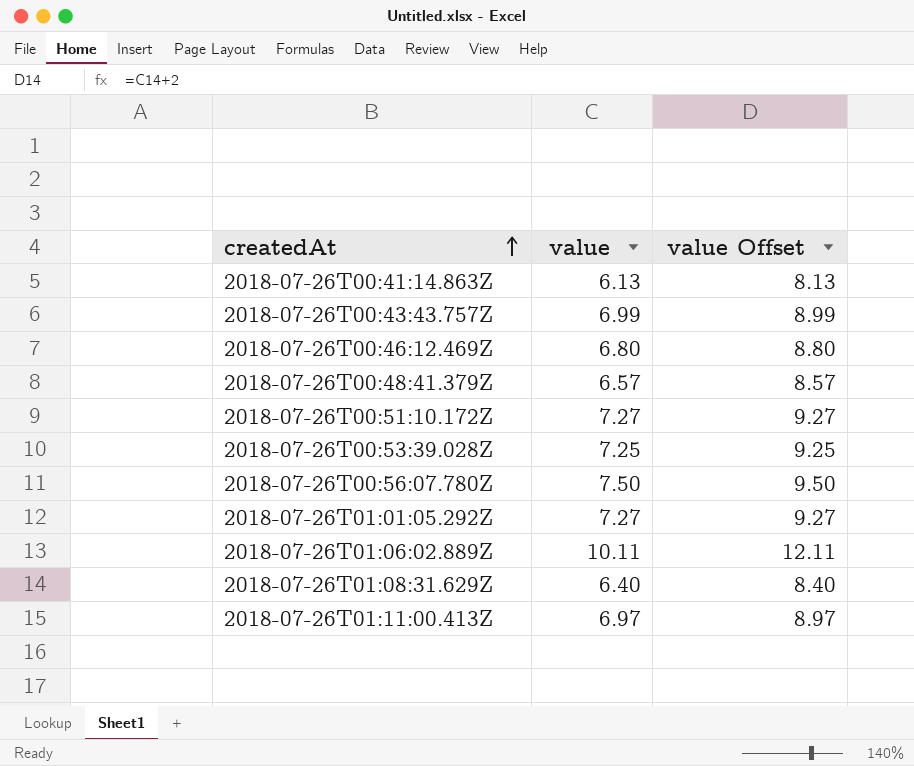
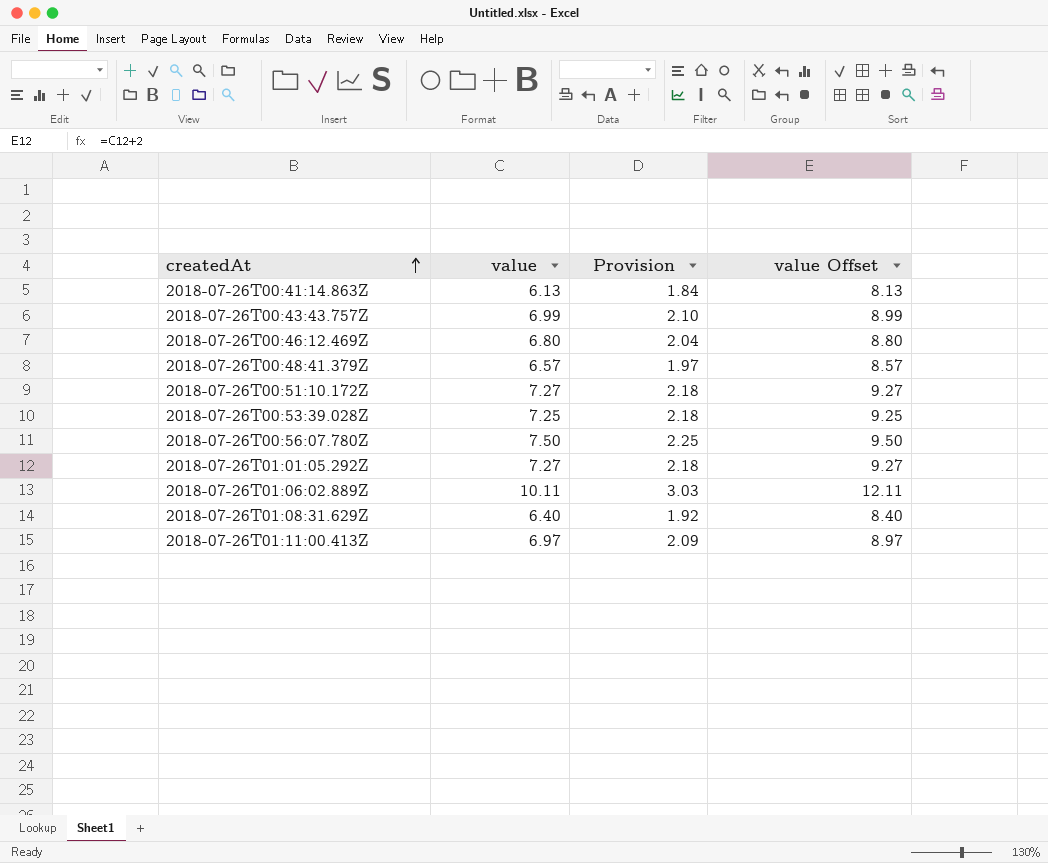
column Provision | formula: none -> [value] * 0.3

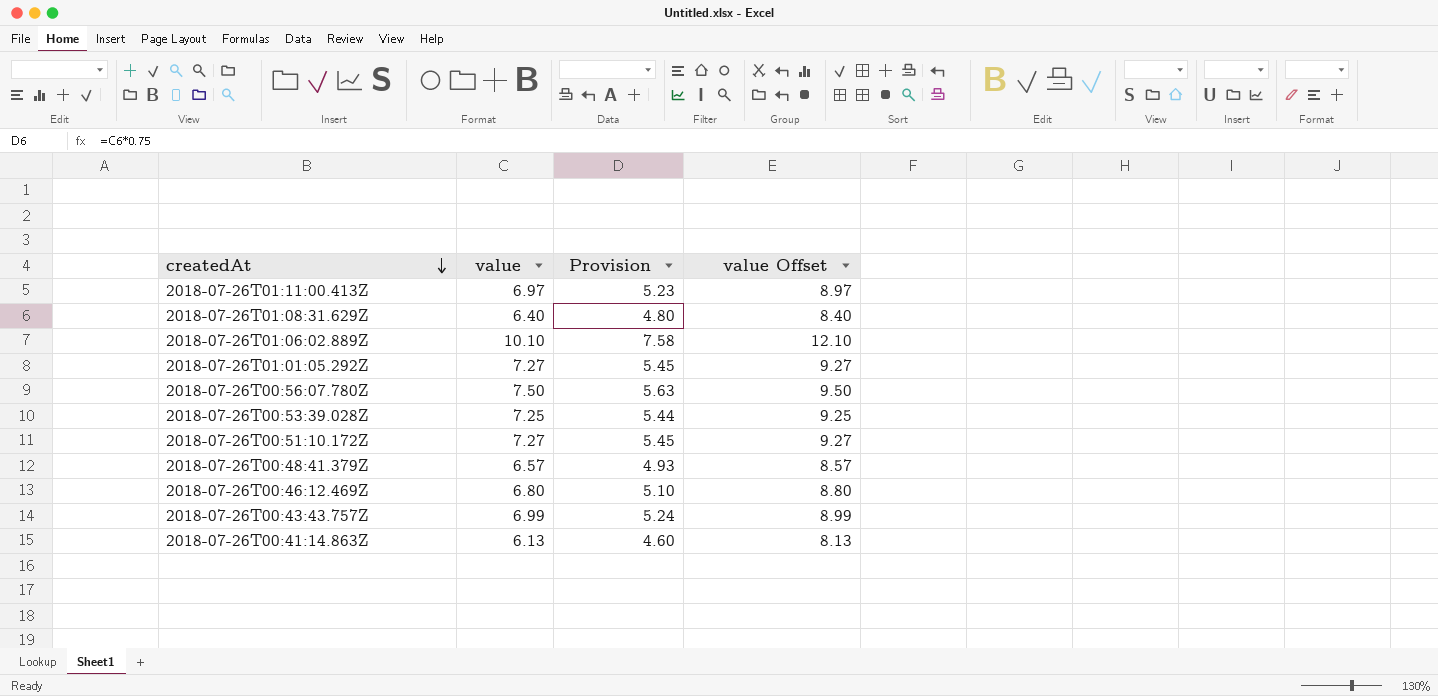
row order: createdAt ascending -> createdAt descending
column Provision | formula: [value] * 0.3 -> [value] * 0.75
2018-07-26T01:06:02.889Z | value: 10.11 -> 10.10
2018-07-26T01:06:02.889Z | value Offset: 12.11 -> 12.10

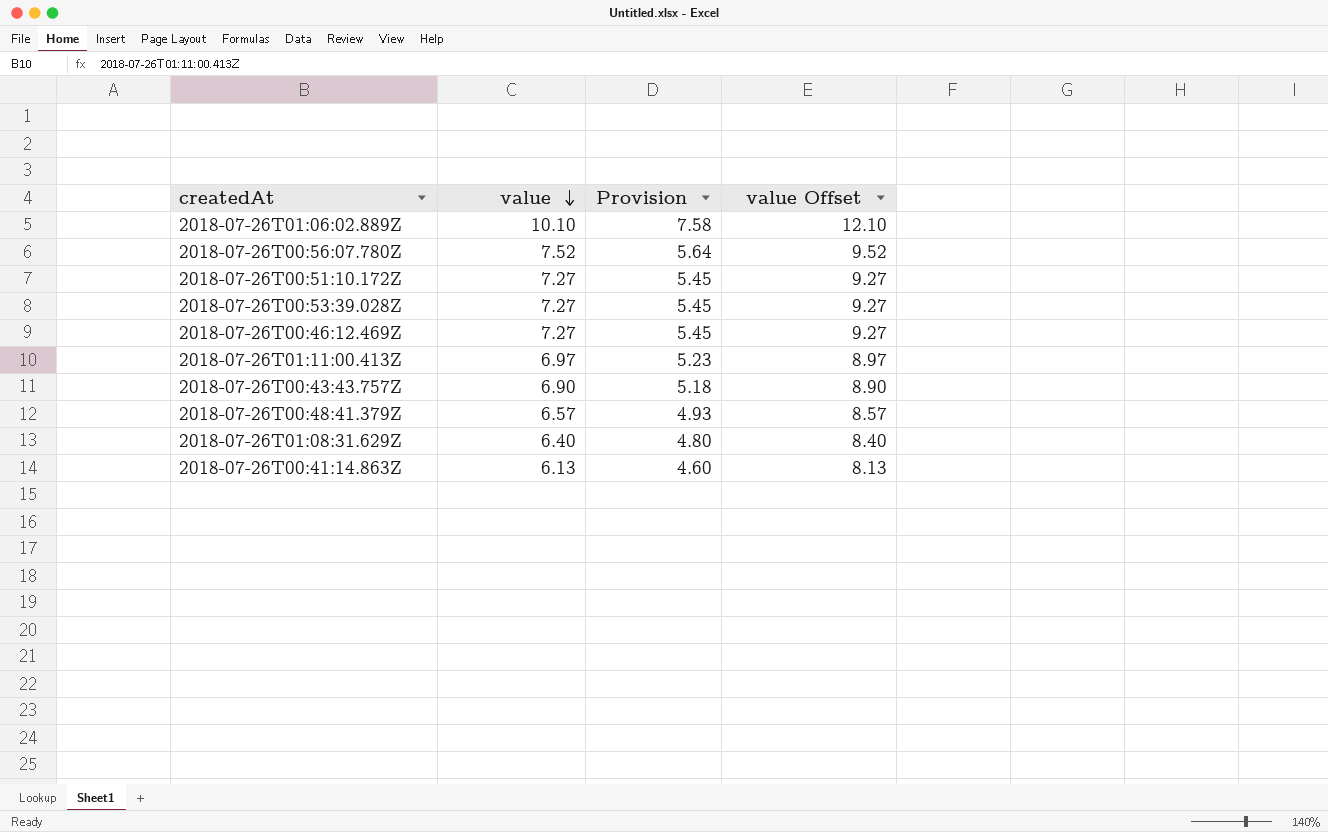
row order: createdAt descending -> value descending
row 2018-07-26T01:01:05.292Z: 7.27 | 5.45 | 9.27 -> none
2018-07-26T00:56:07.780Z | value: 7.50 -> 7.52
2018-07-26T00:56:07.780Z | Provision: 5.63 -> 5.64
2018-07-26T00:56:07.780Z | value Offset: 9.50 -> 9.52
2018-07-26T00:53:39.028Z | value: 7.25 -> 7.27
2018-07-26T00:53:39.028Z | Provision: 5.44 -> 5.45
2018-07-26T00:53:39.028Z | value Offset: 9.25 -> 9.27
2018-07-26T00:46:12.469Z | value: 6.80 -> 7.27
2018-07-26T00:46:12.469Z | Provision: 5.10 -> 5.45
2018-07-26T00:46:12.469Z | value Offset: 8.80 -> 9.27
2018-07-26T00:43:43.757Z | value: 6.99 -> 6.90
2018-07-26T00:43:43.757Z | Provision: 5.24 -> 5.18
2018-07-26T00:43:43.757Z | value Offset: 8.99 -> 8.90

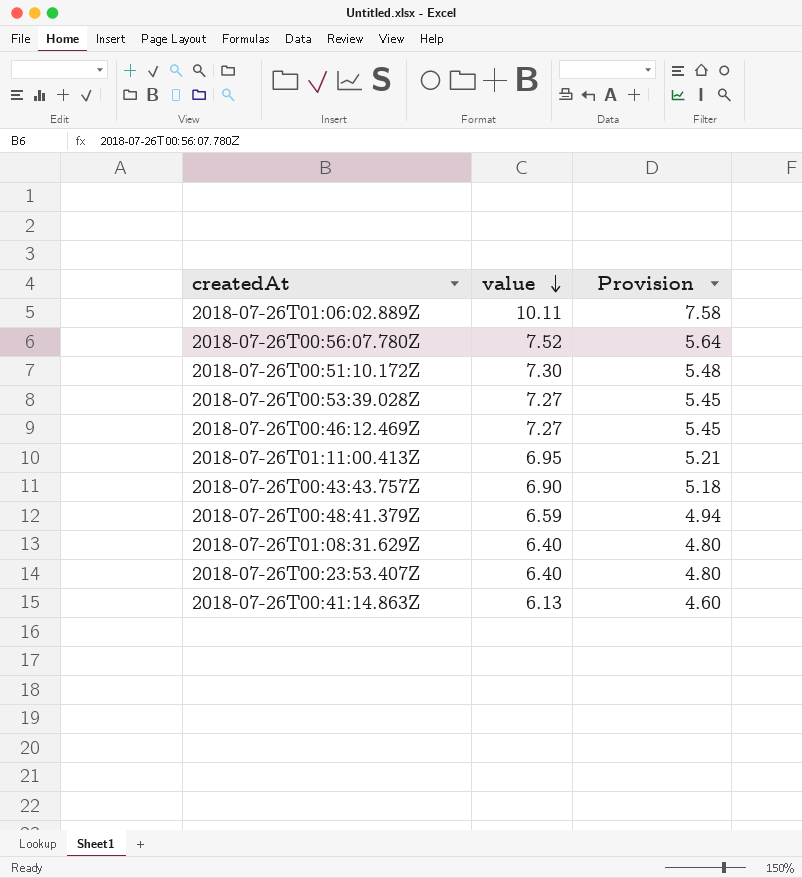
column value Offset | formula: [value] + 2 -> none
2018-07-26T01:06:02.889Z | value: 10.10 -> 10.11
2018-07-26T00:51:10.172Z | value: 7.27 -> 7.30
2018-07-26T00:51:10.172Z | Provision: 5.45 -> 5.48
2018-07-26T01:11:00.413Z | value: 6.97 -> 6.95
2018-07-26T01:11:00.413Z | Provision: 5.23 -> 5.21
2018-07-26T00:48:41.379Z | value: 6.57 -> 6.59
2018-07-26T00:48:41.379Z | Provision: 4.93 -> 4.94
row 2018-07-26T00:23:53.407Z: none -> 6.40 | 4.80

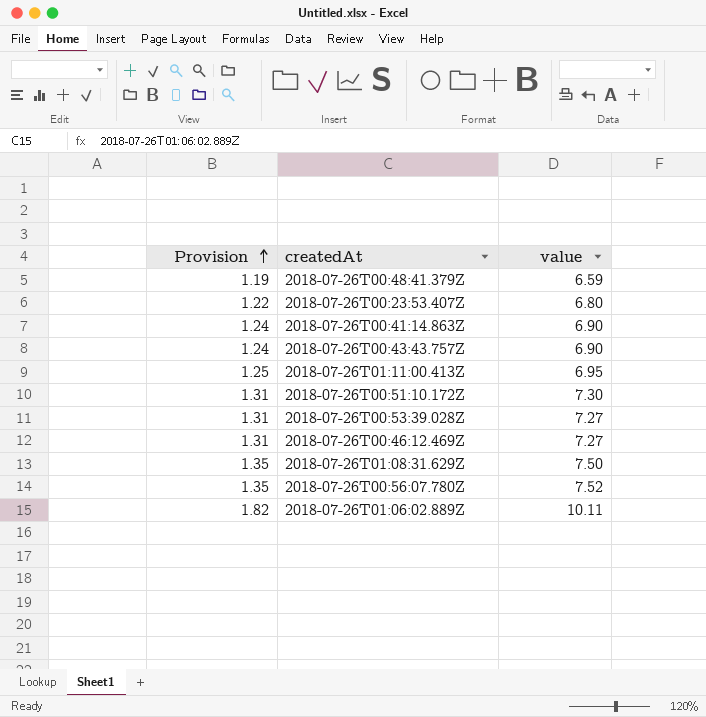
row order: value descending -> Provision ascending
column Provision | formula: [value] * 0.75 -> [value] * 0.18
column Provision | position: 3 -> 1
2018-07-26T00:23:53.407Z | value: 6.40 -> 6.80
2018-07-26T00:41:14.863Z | value: 6.13 -> 6.90
2018-07-26T01:08:31.629Z | value: 6.40 -> 7.50

